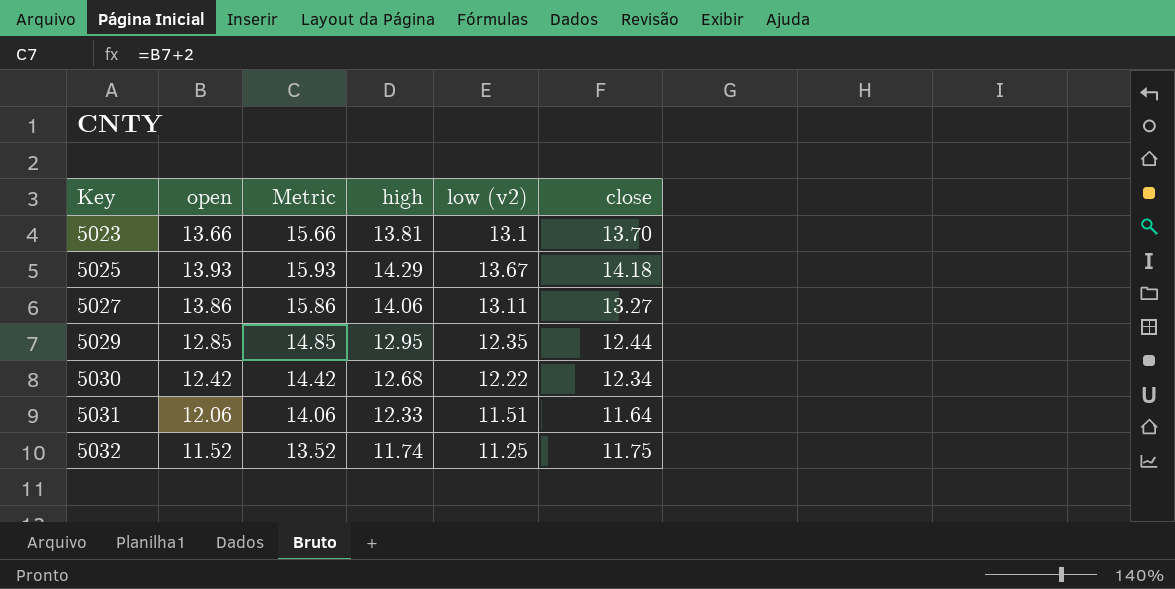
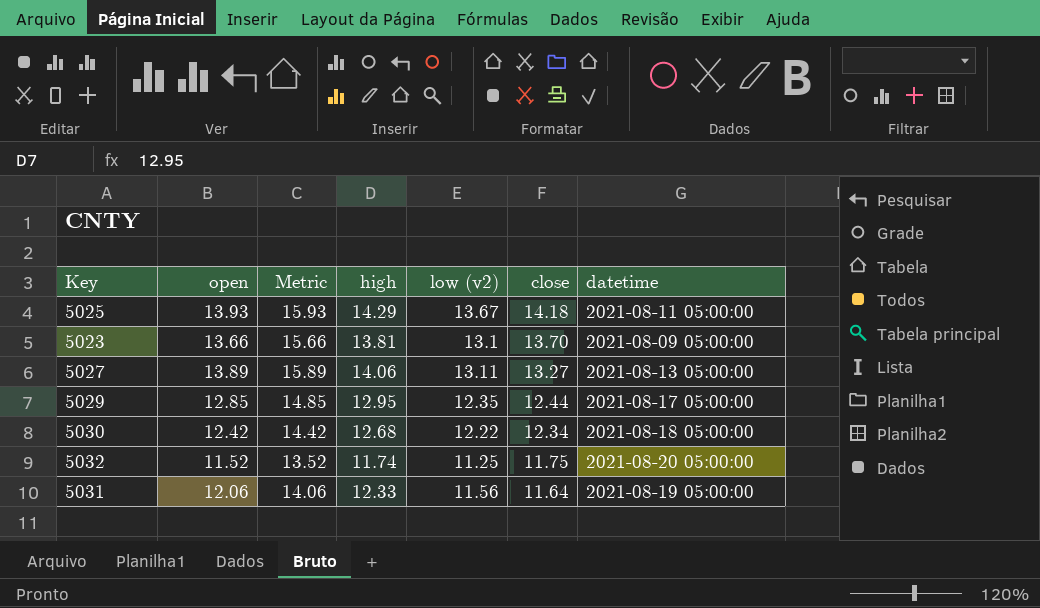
row order: Key ascending -> close descending
column datetime | position: none -> 7
5027 | open: 13.86 -> 13.89
5027 | Metric: 15.86 -> 15.89
5031 | low (v2): 11.51 -> 11.56

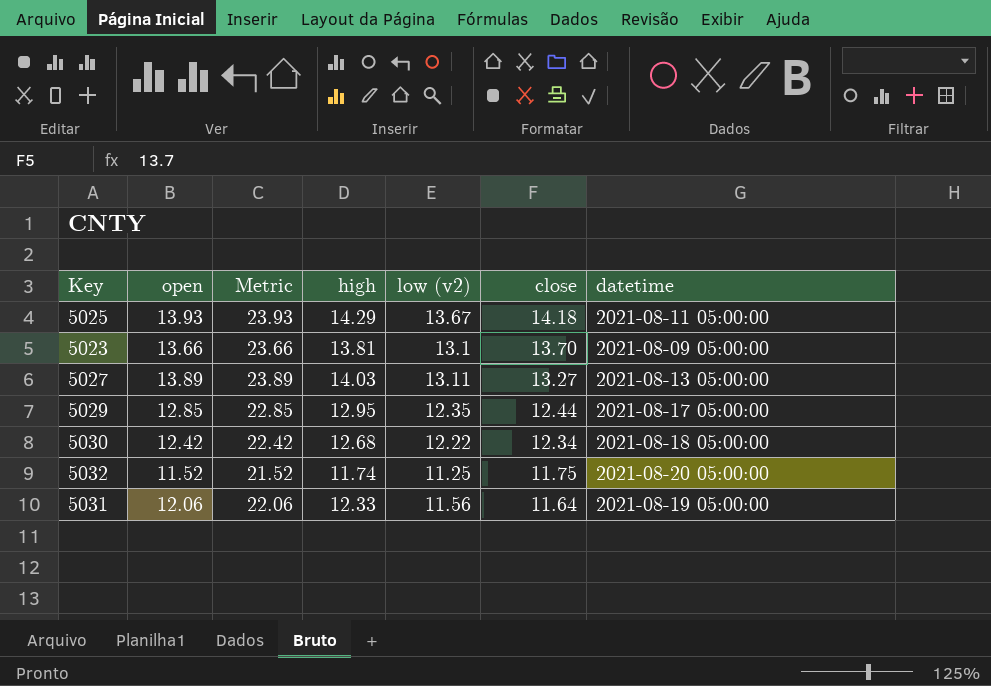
column Metric | formula: [open] + 2 -> [open] + 10
5027 | high: 14.06 -> 14.03

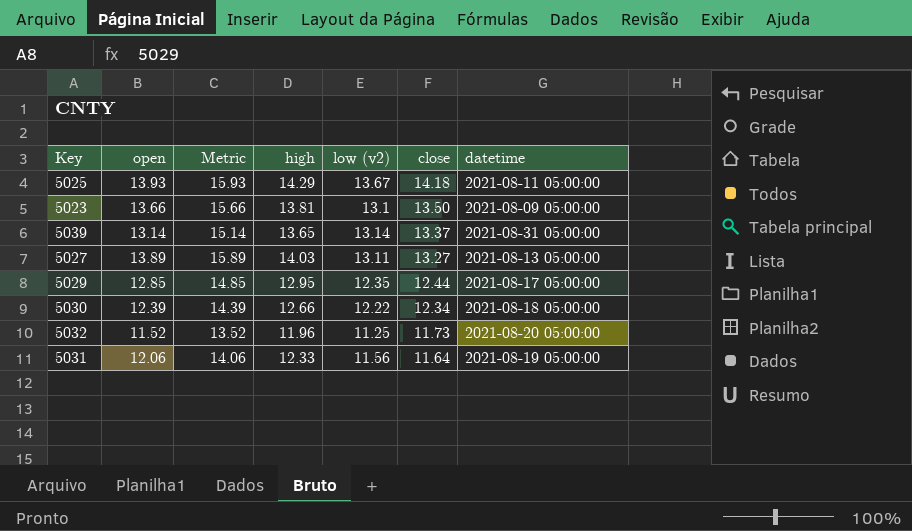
column Metric | formula: [open] + 10 -> [open] + 2
5023 | close: 13.70 -> 13.50
row 5039: none -> 13.14 | 15.14 | 13.65 | 13.14 | 13.37 | 2021-08-31 05:00:00
5030 | open: 12.42 -> 12.39
5030 | high: 12.68 -> 12.66
5032 | high: 11.74 -> 11.96
5032 | close: 11.75 -> 11.73

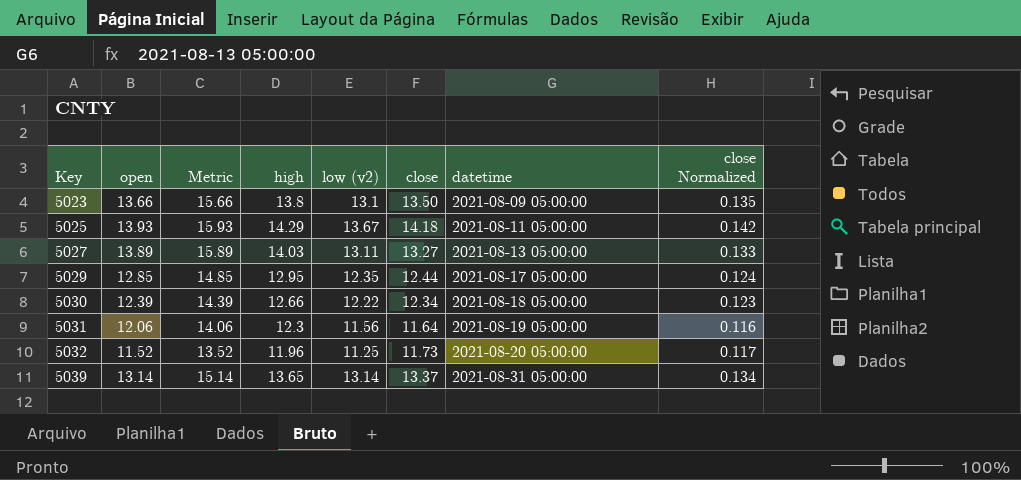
row order: close descending -> Key ascending
column close Normalized | formula: none -> [close] * 0.01
5023 | high: 13.81 -> 13.8
5031 | high: 12.33 -> 12.3

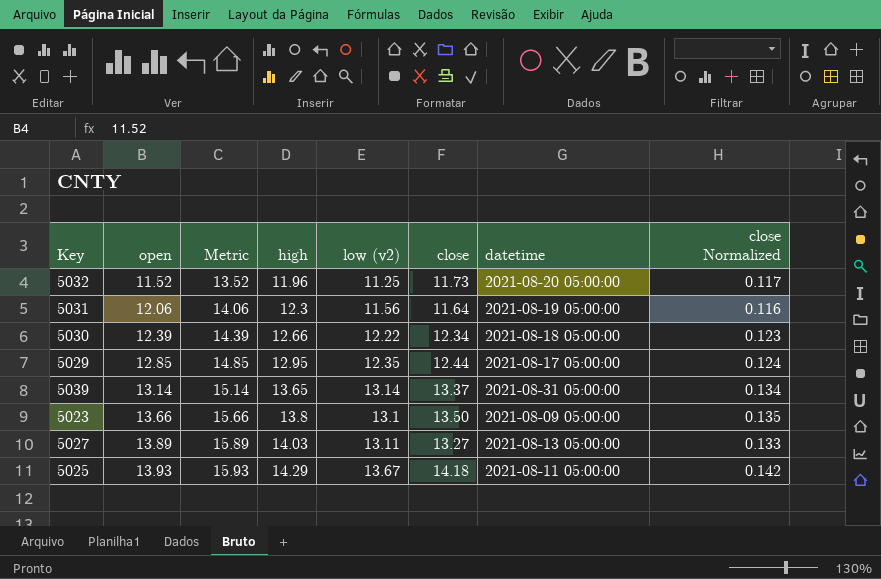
row order: Key ascending -> open ascending

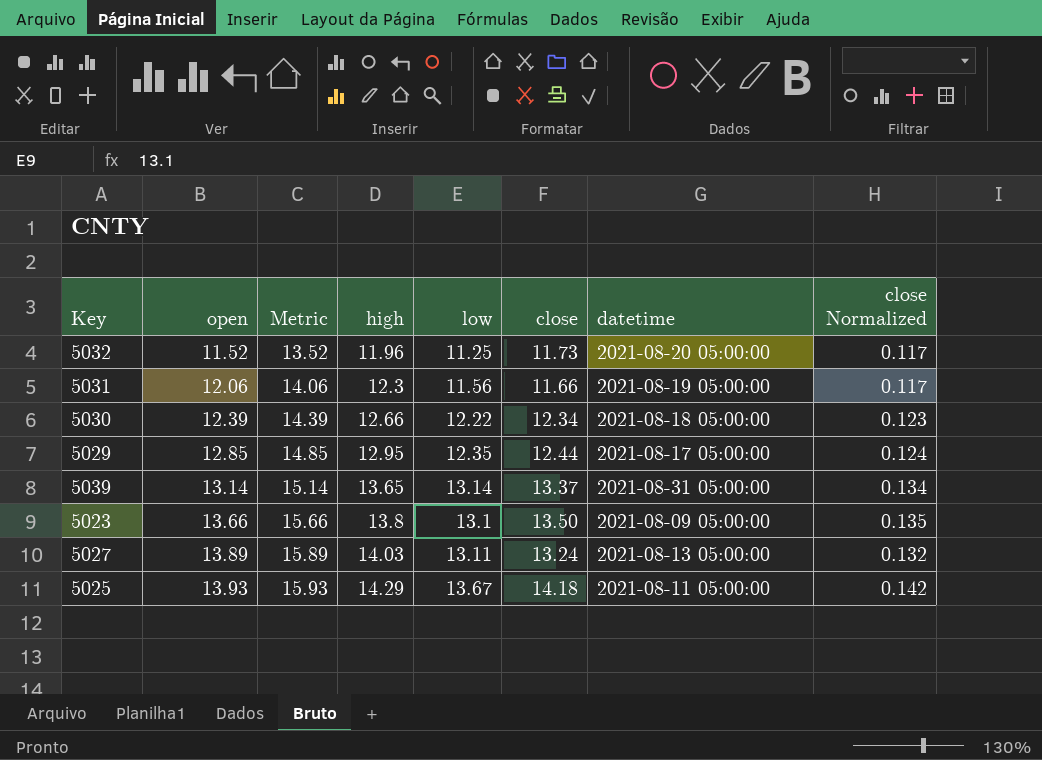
column name: low (v2) -> low
5031 | close: 11.64 -> 11.66
5031 | close Normalized: 0.116 -> 0.117
5027 | close: 13.27 -> 13.24
5027 | close Normalized: 0.133 -> 0.132

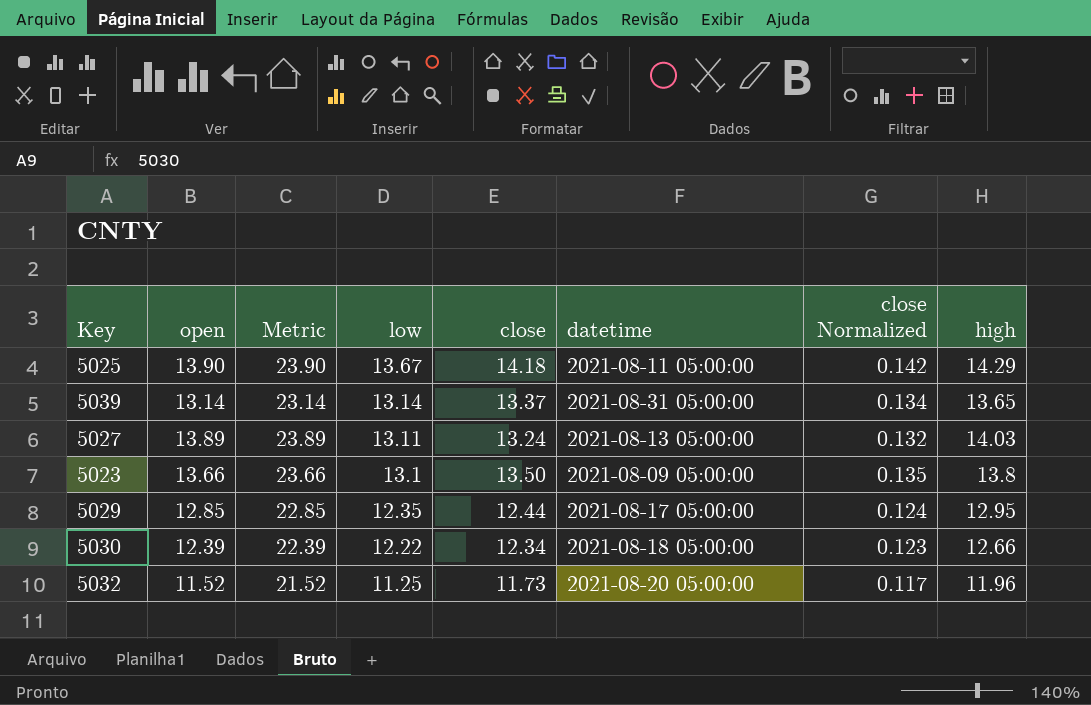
row order: open ascending -> low descending
column Metric | formula: [open] + 2 -> [open] + 10
column high | position: 4 -> 8
row 5031: 12.06 | 14.06 | 12.3 | 11.56 | 11.66 | 2021-08-19 05:00:00 | 0.117 -> none
5025 | open: 13.93 -> 13.90

